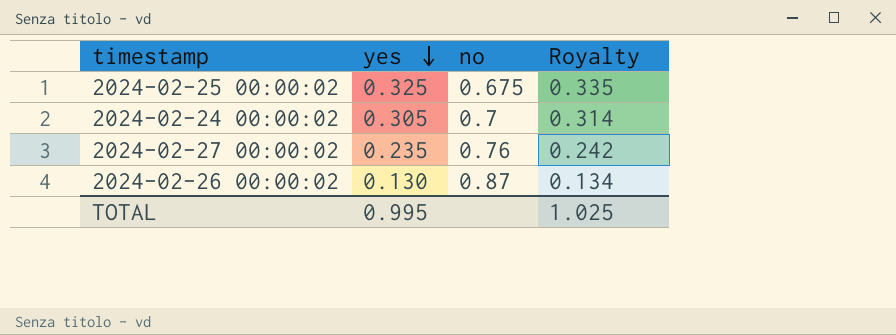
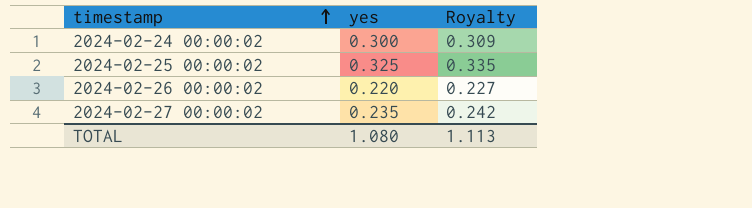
row order: yes descending -> timestamp ascending
column no | position: 3 -> none
2024-02-24 00:00:02 | yes: 0.305 -> 0.300
2024-02-24 00:00:02 | Royalty: 0.314 -> 0.309
2024-02-26 00:00:02 | yes: 0.130 -> 0.220
2024-02-26 00:00:02 | Royalty: 0.134 -> 0.227
TOTAL | yes: 0.995 -> 1.080
TOTAL | Royalty: 1.025 -> 1.113

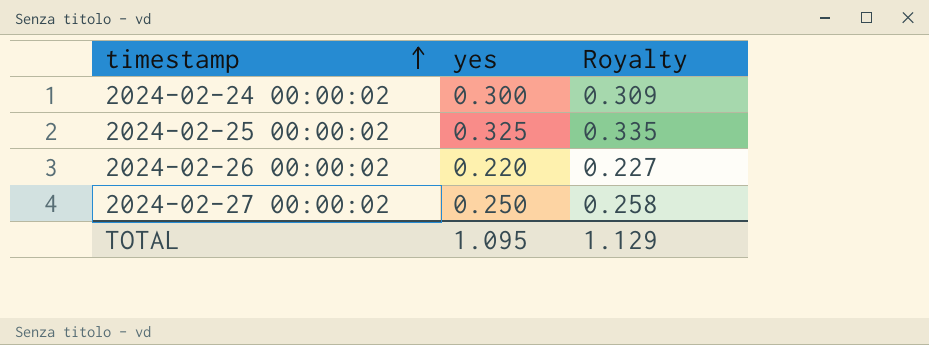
2024-02-27 00:00:02 | yes: 0.235 -> 0.250
2024-02-27 00:00:02 | Royalty: 0.242 -> 0.258
TOTAL | yes: 1.080 -> 1.095
TOTAL | Royalty: 1.113 -> 1.129

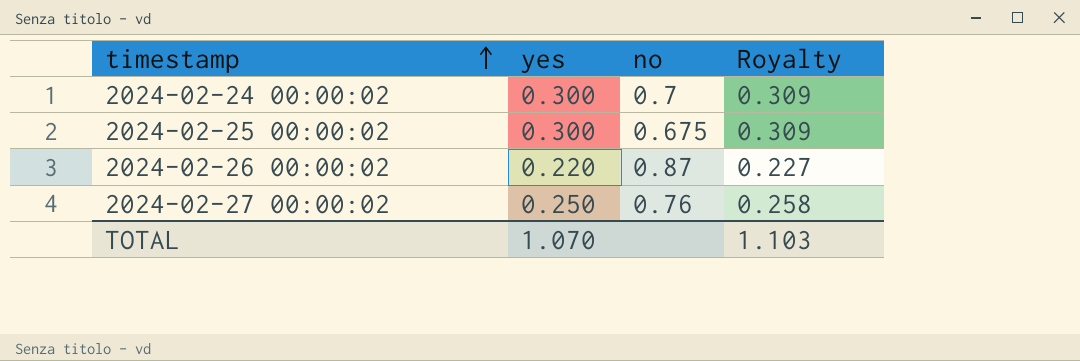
column no | position: none -> 3
2024-02-25 00:00:02 | yes: 0.325 -> 0.300
2024-02-25 00:00:02 | Royalty: 0.335 -> 0.309
TOTAL | yes: 1.095 -> 1.070
TOTAL | Royalty: 1.129 -> 1.103

